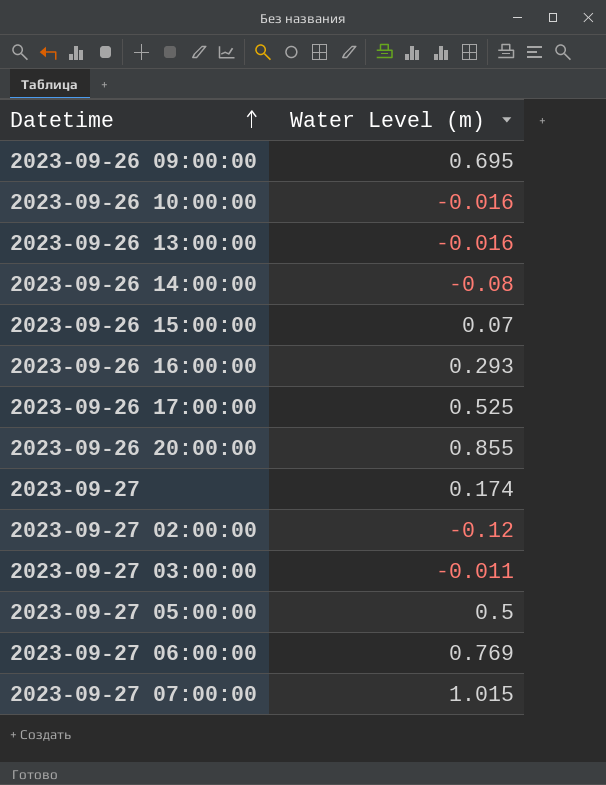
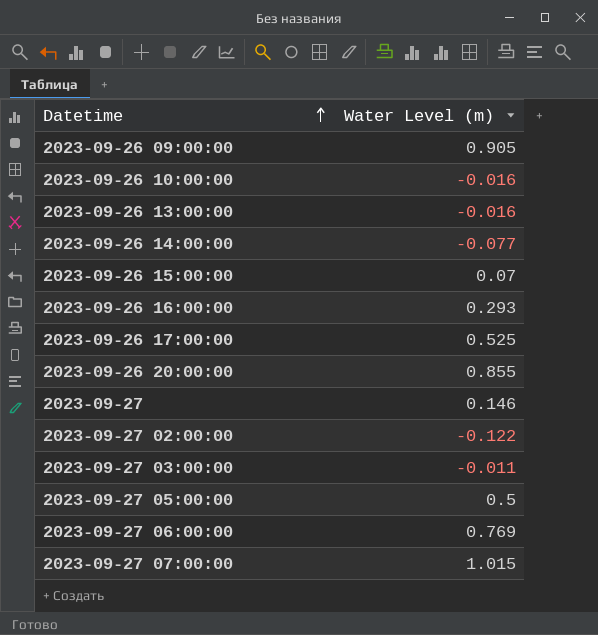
2023-09-26 09:00:00 | Water Level (m): 0.695 -> 0.905
2023-09-26 14:00:00 | Water Level (m): -0.08 -> -0.077
2023-09-27 | Water Level (m): 0.174 -> 0.146
2023-09-27 02:00:00 | Water Level (m): -0.12 -> -0.122

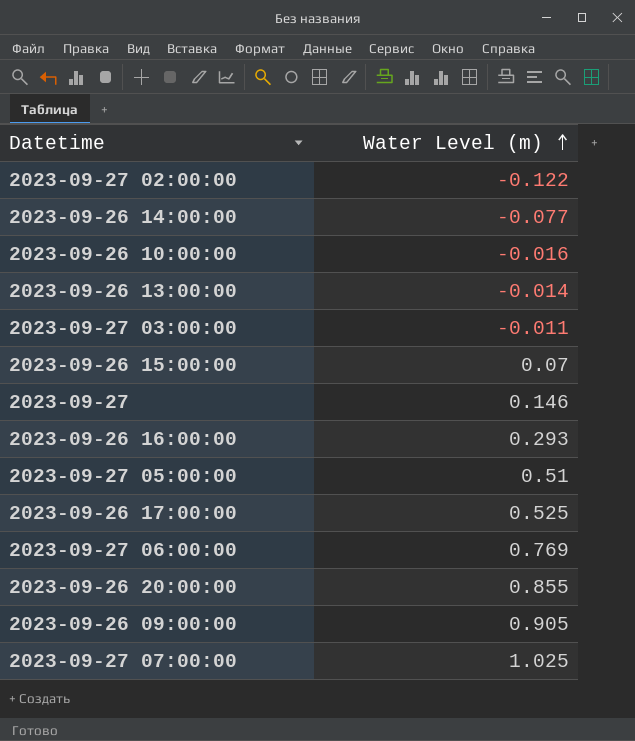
row order: Datetime ascending -> Water Level (m) ascending
2023-09-26 13:00:00 | Water Level (m): -0.016 -> -0.014
2023-09-27 05:00:00 | Water Level (m): 0.5 -> 0.51
2023-09-27 07:00:00 | Water Level (m): 1.015 -> 1.025

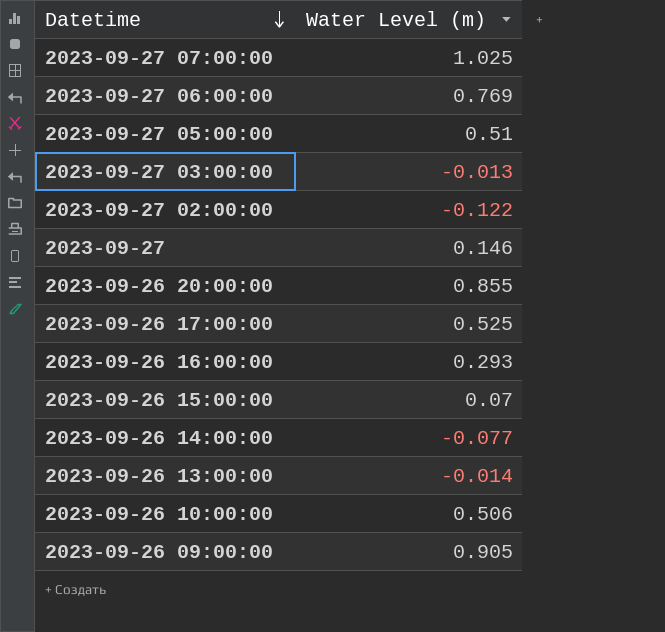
row order: Water Level (m) ascending -> Datetime descending
2023-09-27 03:00:00 | Water Level (m): -0.011 -> -0.013
2023-09-26 10:00:00 | Water Level (m): -0.016 -> 0.506

